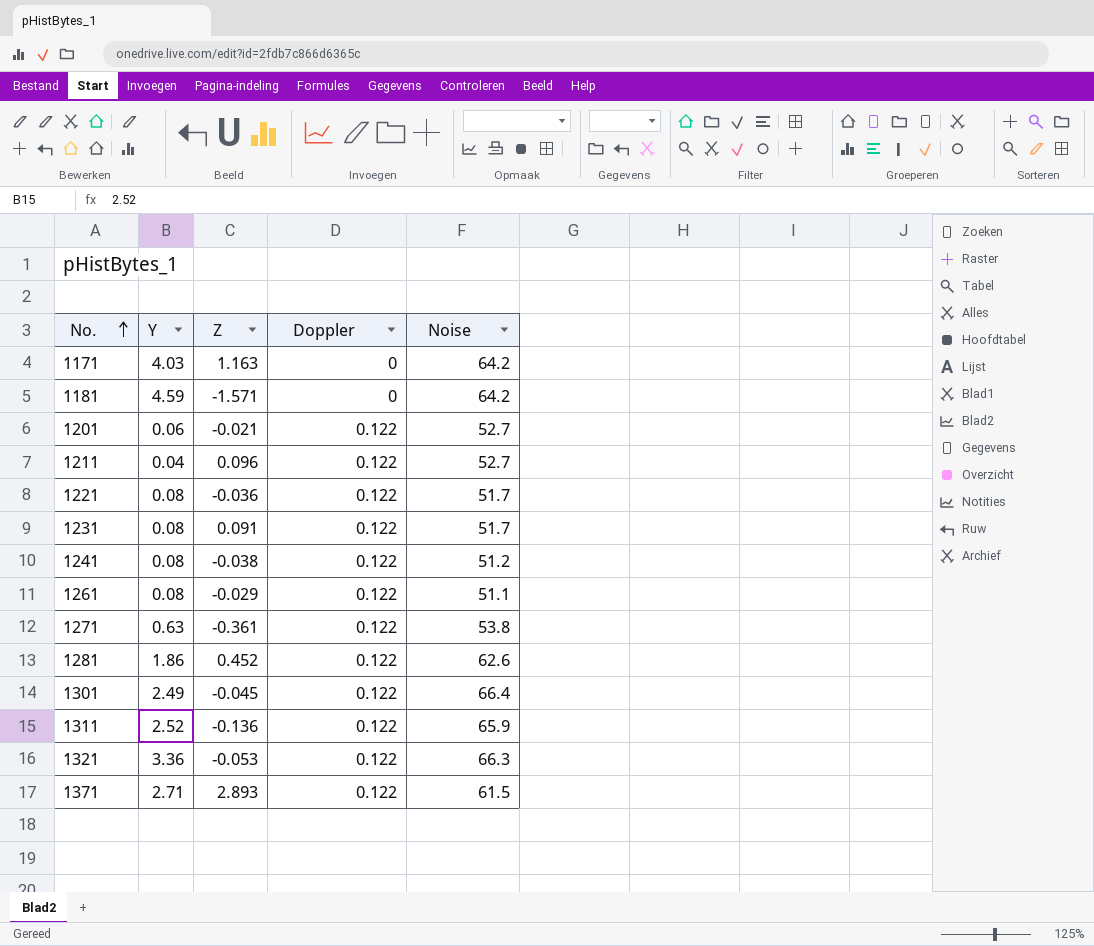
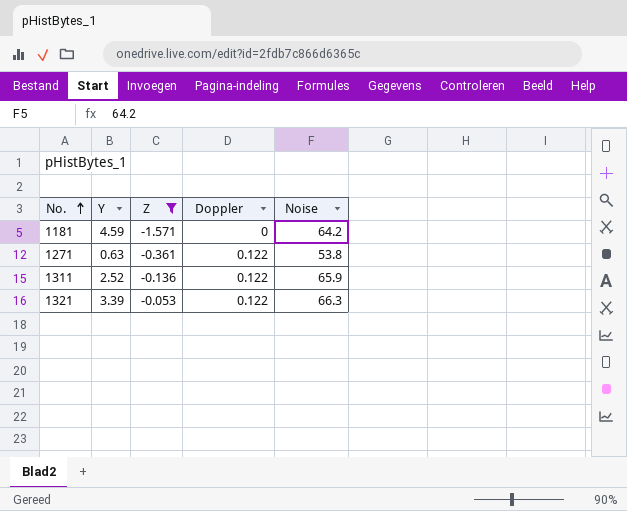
filter: none -> Z <= -0.053
1321 | Y: 3.36 -> 3.39

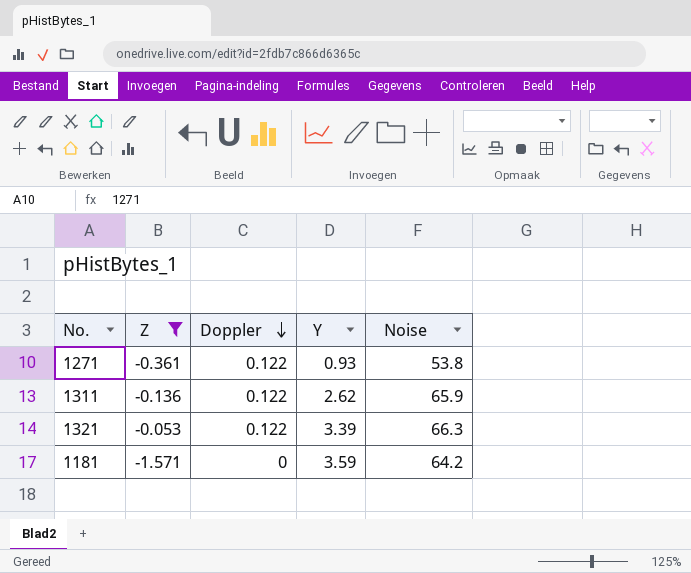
row order: No. ascending -> Doppler descending
column Y | position: 2 -> 4
1271 | Y: 0.63 -> 0.93
1311 | Y: 2.52 -> 2.62
1181 | Y: 4.59 -> 3.59

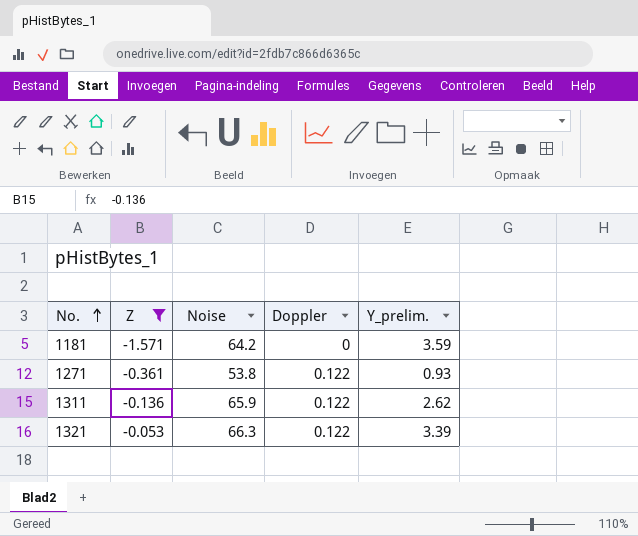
row order: Doppler descending -> No. ascending
column Noise | position: 5 -> 3
column name: Y -> Y_prelim.

